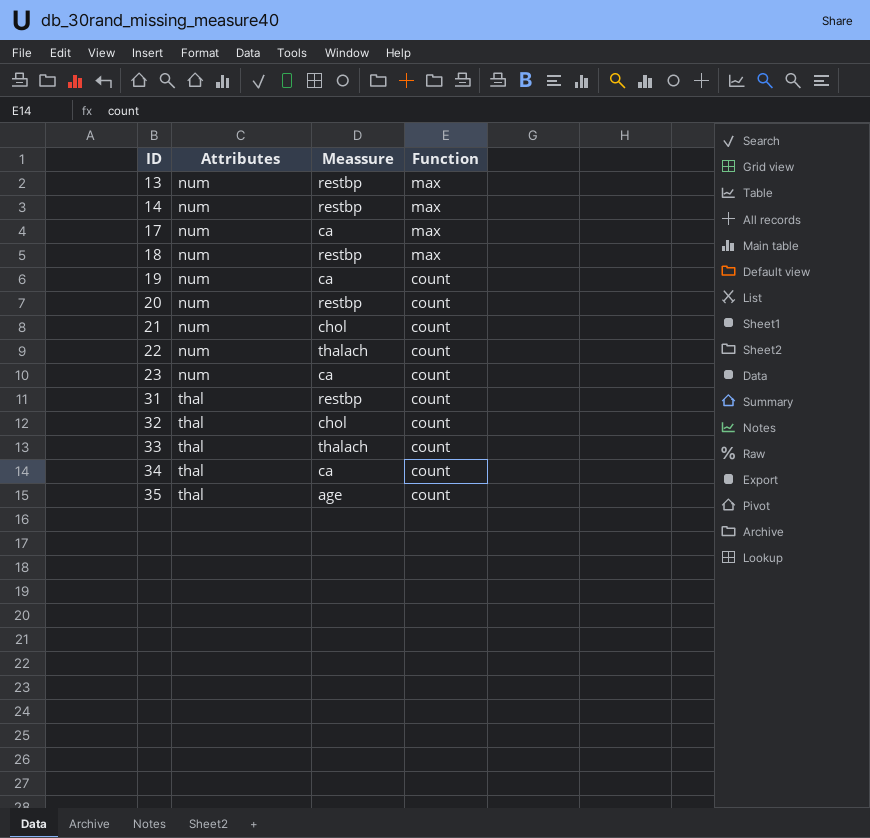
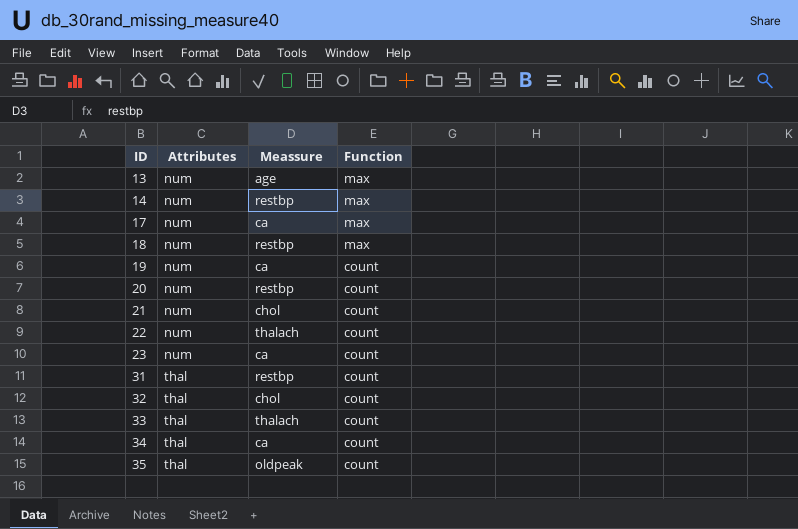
13 | Meassure: restbp -> age
35 | Meassure: age -> oldpeak

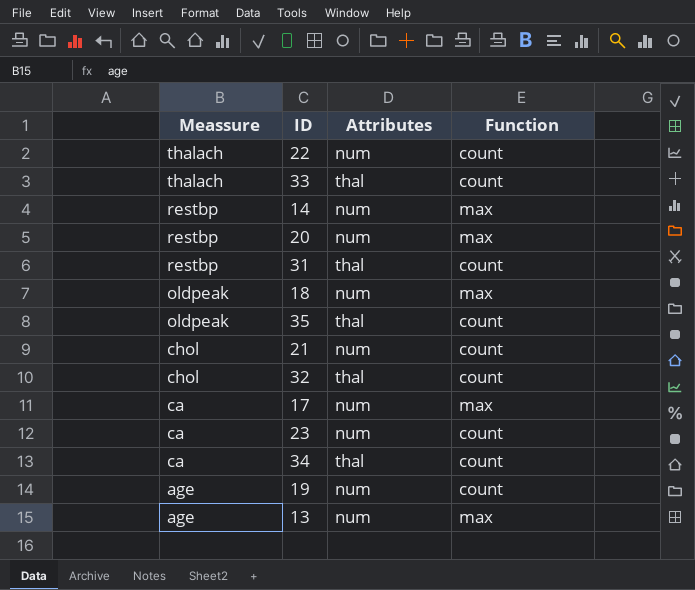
row order: ID ascending -> Meassure descending
column Meassure | position: 3 -> 1
20 | Function: count -> max
18 | Meassure: restbp -> oldpeak
19 | Meassure: ca -> age

